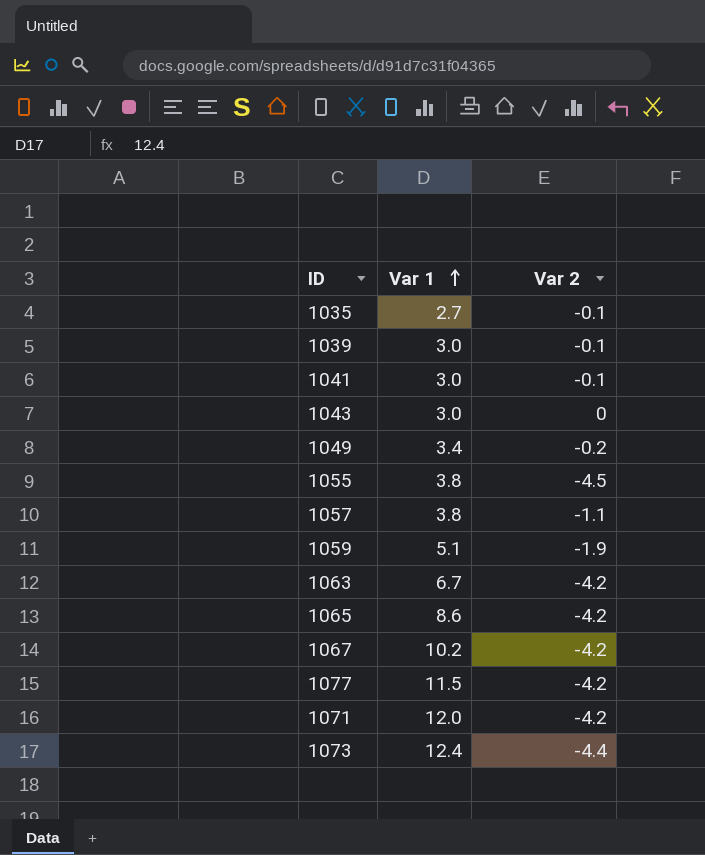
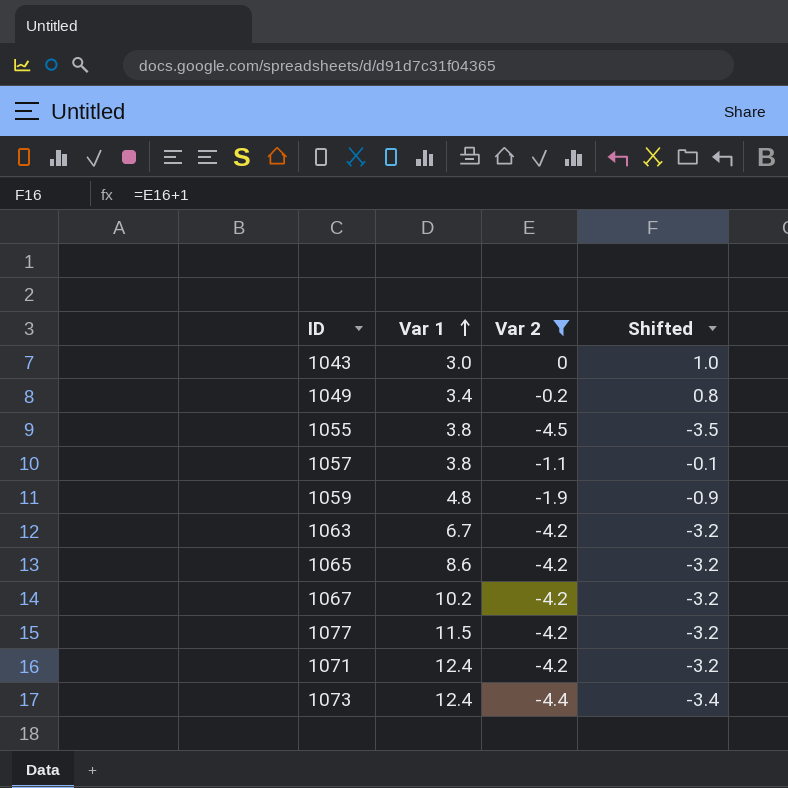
filter: none -> Var 2 != -0.1
column Shifted | formula: none -> [Var 2] + 1
1059 | Var 1: 5.1 -> 4.8
1071 | Var 1: 12.0 -> 12.4

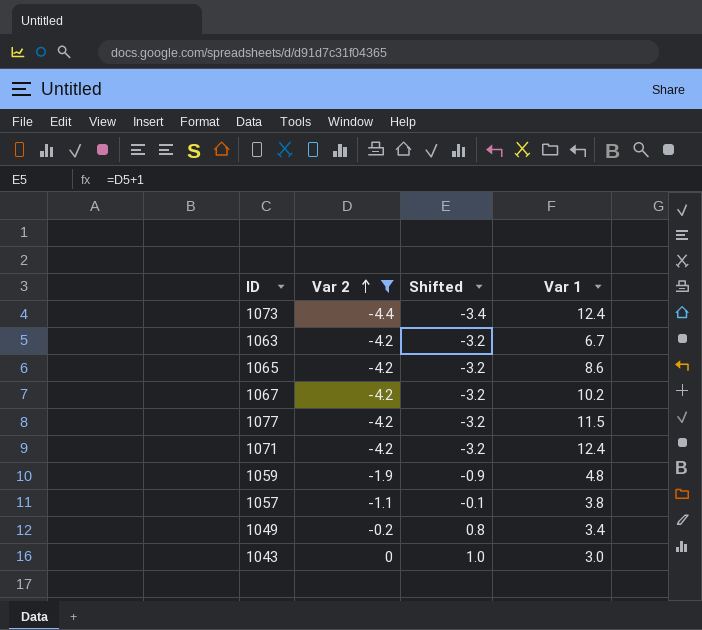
row order: Var 1 ascending -> Var 2 ascending
column Var 1 | position: 2 -> 4
row 1055: 3.8 | -4.5 | -3.5 -> none

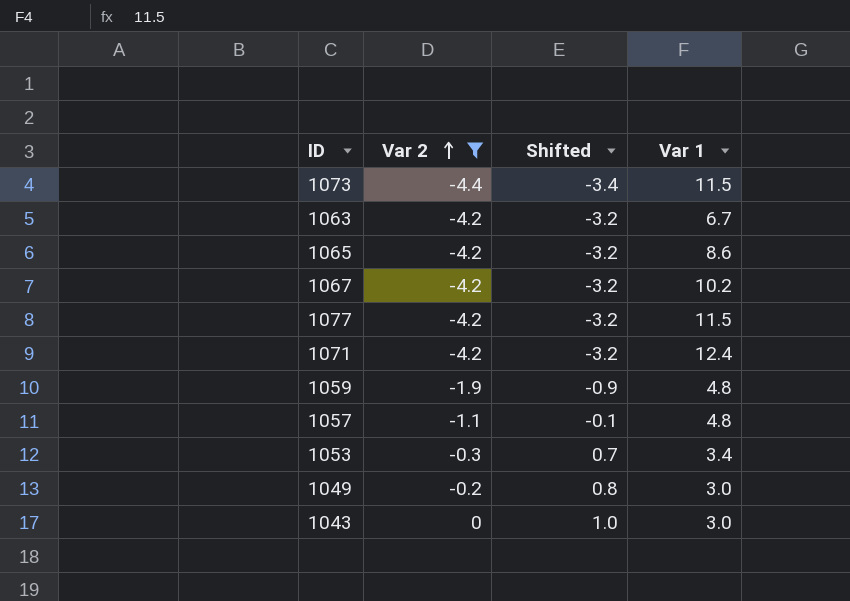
1073 | Var 1: 12.4 -> 11.5
1057 | Var 1: 3.8 -> 4.8
row 1053: none -> -0.3 | 0.7 | 3.4
1049 | Var 1: 3.4 -> 3.0

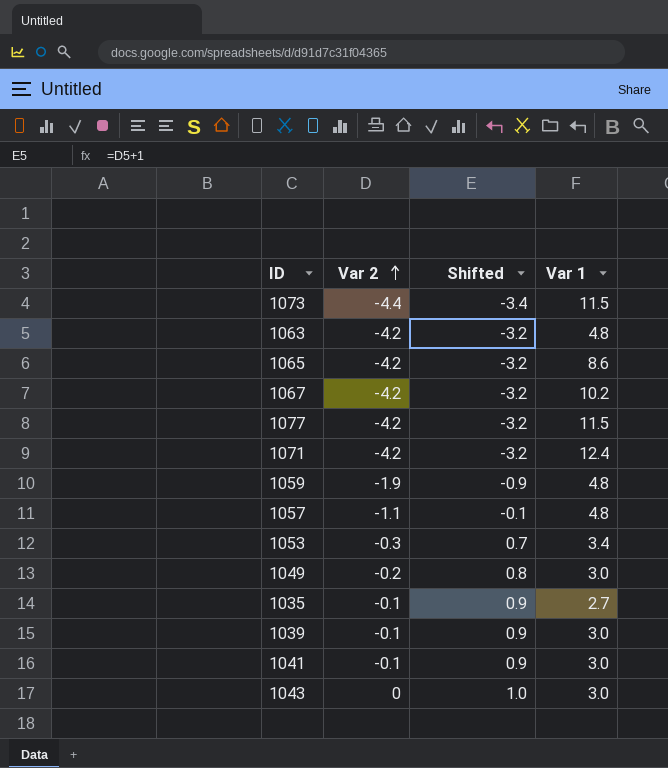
filter: Var 2 != -0.1 -> none
1063 | Var 1: 6.7 -> 4.8

